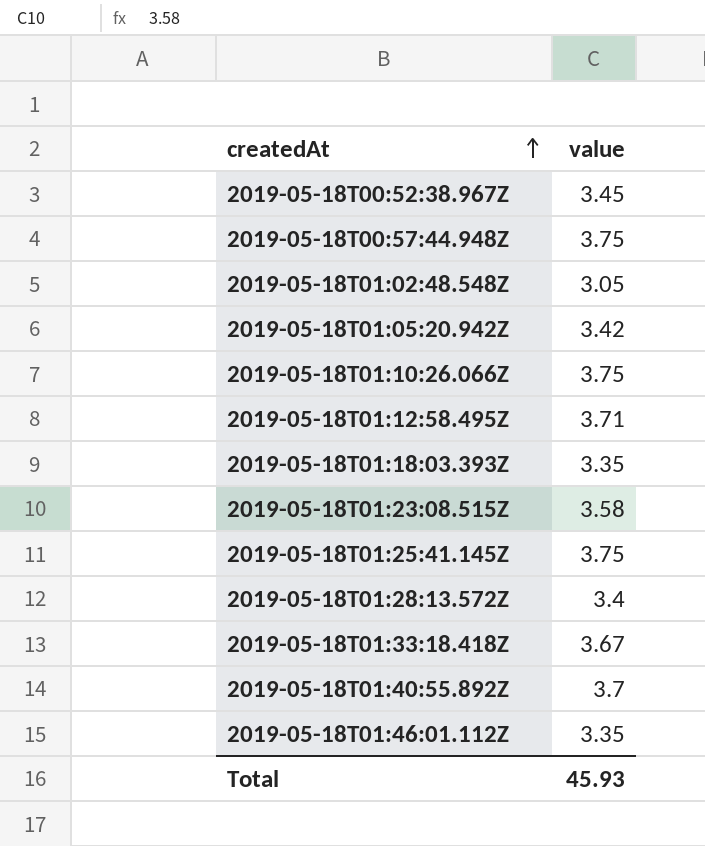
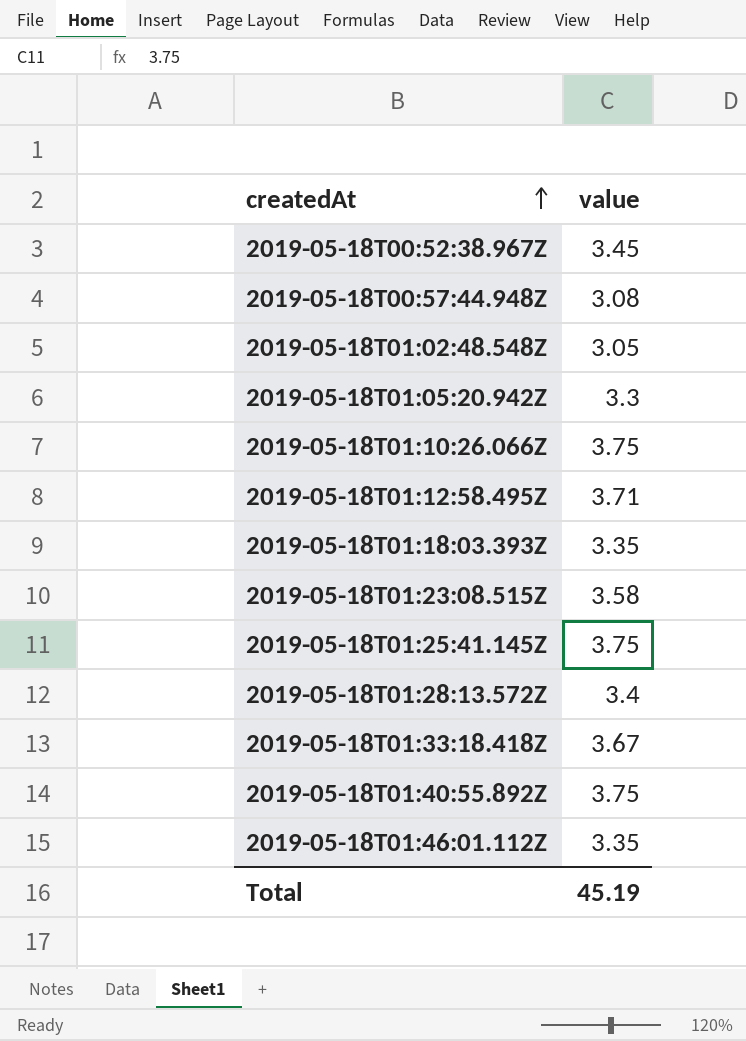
2019-05-18T00:57:44.948Z | value: 3.75 -> 3.08
2019-05-18T01:05:20.942Z | value: 3.42 -> 3.3
2019-05-18T01:40:55.892Z | value: 3.7 -> 3.75
Total | value: 45.93 -> 45.19

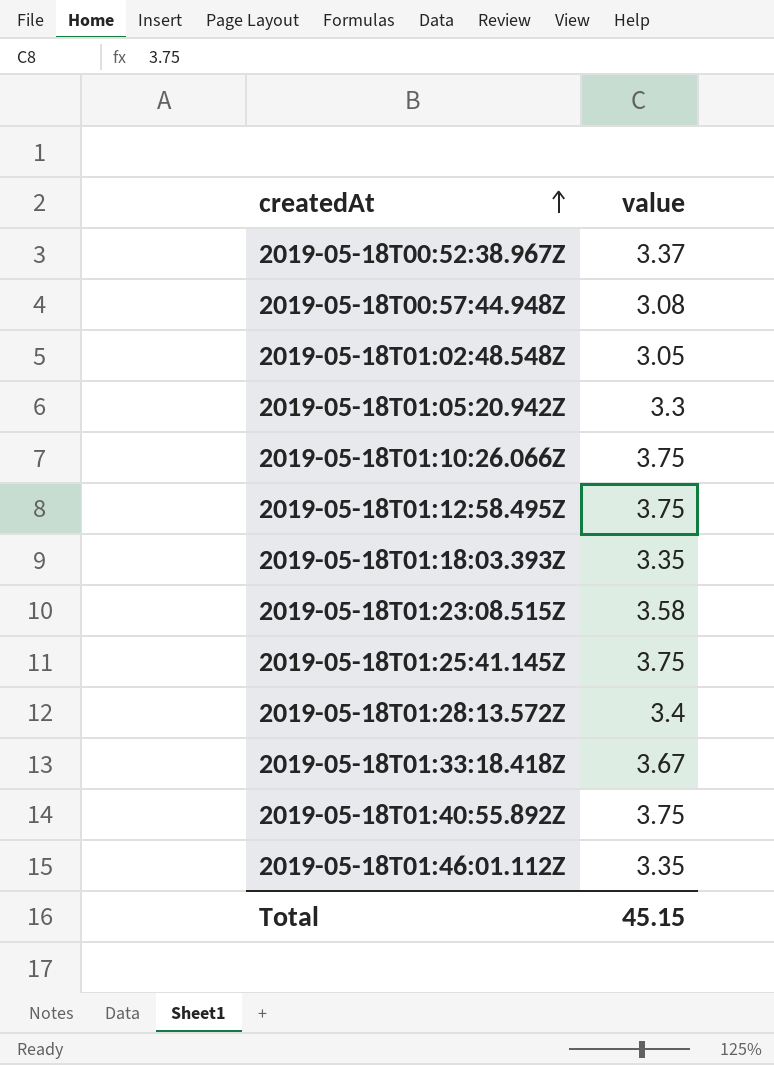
2019-05-18T00:52:38.967Z | value: 3.45 -> 3.37
2019-05-18T01:12:58.495Z | value: 3.71 -> 3.75
Total | value: 45.19 -> 45.15

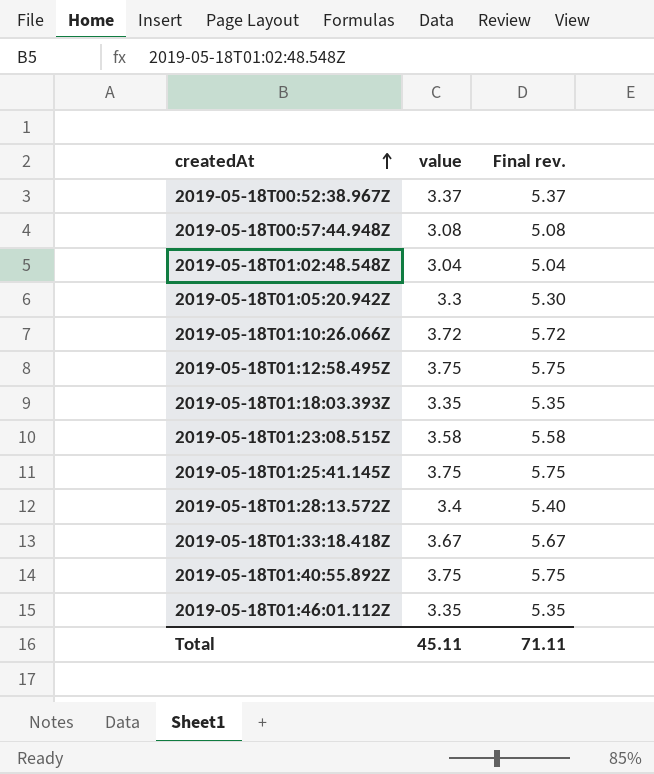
column Final rev. | formula: none -> [value] + 2
2019-05-18T01:02:48.548Z | value: 3.05 -> 3.04
2019-05-18T01:10:26.066Z | value: 3.75 -> 3.72
Total | value: 45.15 -> 45.11

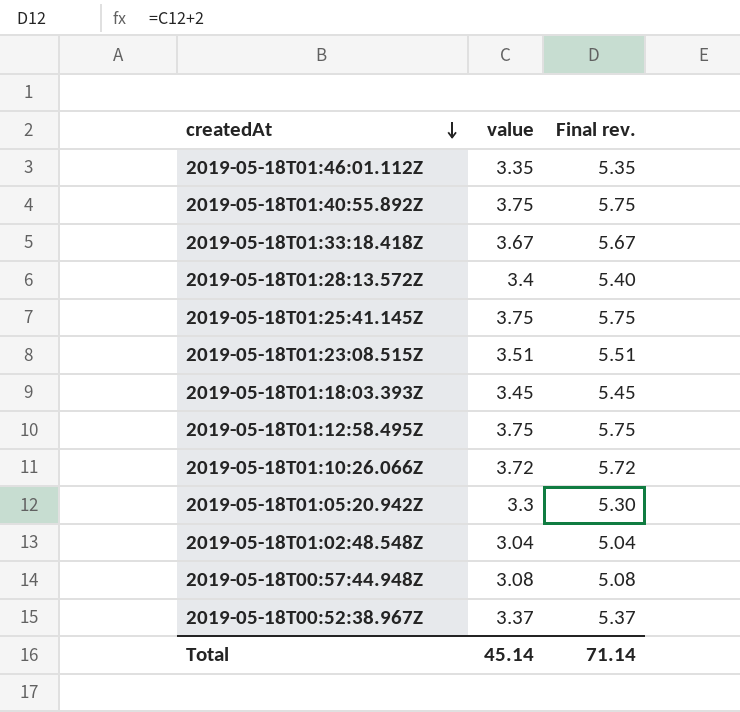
row order: createdAt ascending -> createdAt descending
2019-05-18T01:23:08.515Z | value: 3.58 -> 3.51
2019-05-18T01:23:08.515Z | Final rev.: 5.58 -> 5.51
2019-05-18T01:18:03.393Z | value: 3.35 -> 3.45
2019-05-18T01:18:03.393Z | Final rev.: 5.35 -> 5.45
Total | value: 45.11 -> 45.14
Total | Final rev.: 71.11 -> 71.14

